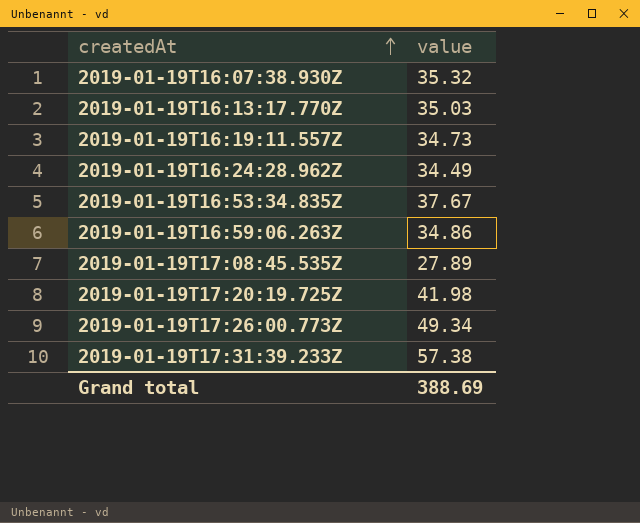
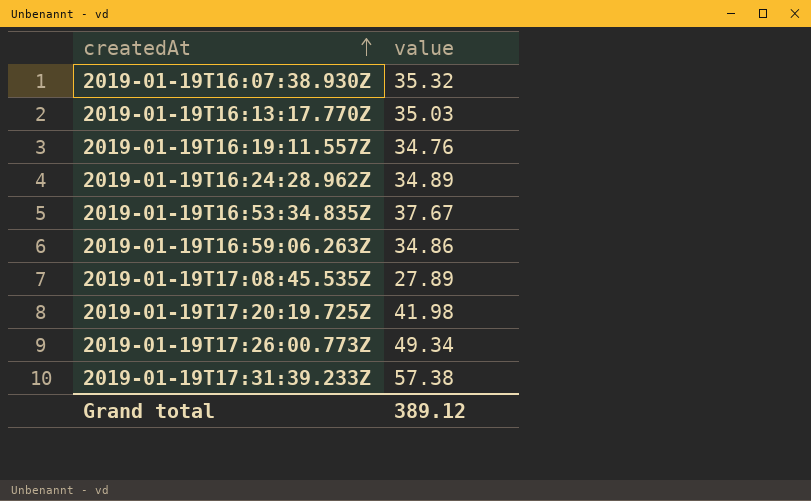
2019-01-19T16:19:11.557Z | value: 34.73 -> 34.76
2019-01-19T16:24:28.962Z | value: 34.49 -> 34.89
Grand total | value: 388.69 -> 389.12

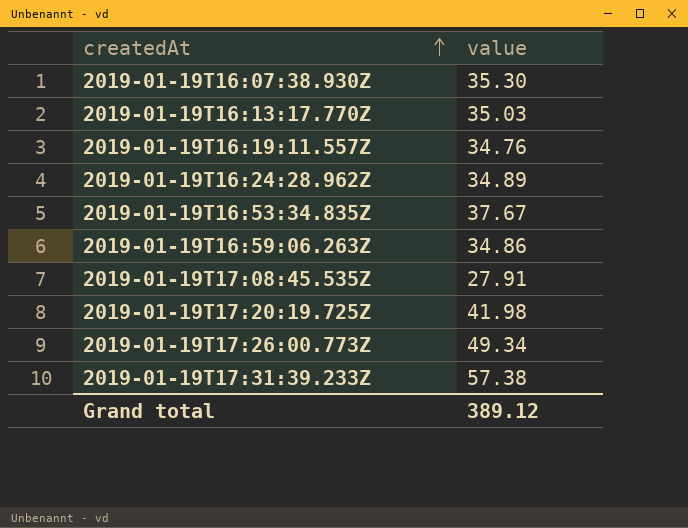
2019-01-19T16:07:38.930Z | value: 35.32 -> 35.30
2019-01-19T17:08:45.535Z | value: 27.89 -> 27.91

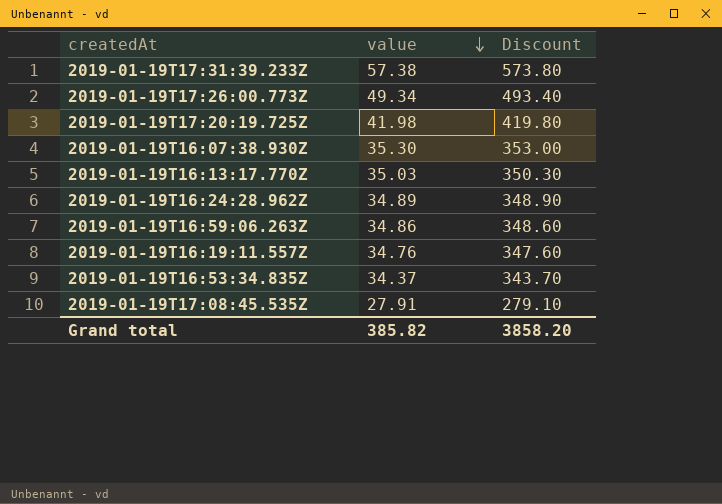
row order: createdAt ascending -> value descending
column Discount | formula: none -> [value] * 10
2019-01-19T16:53:34.835Z | value: 37.67 -> 34.37
Grand total | value: 389.12 -> 385.82

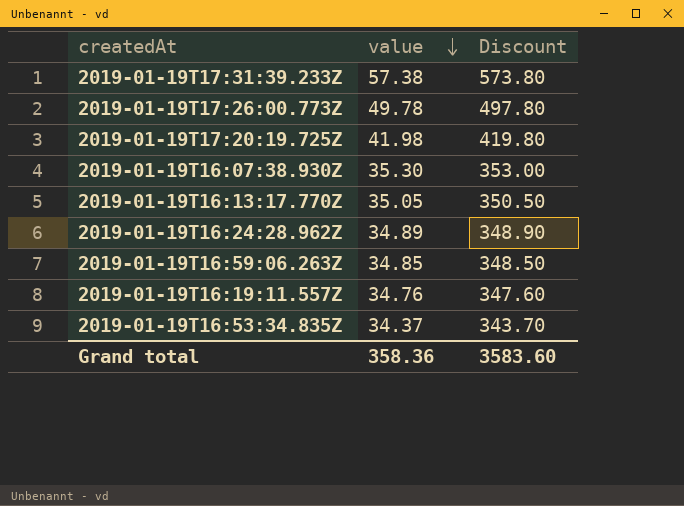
row 2019-01-19T17:08:45.535Z: 27.91 | 279.10 -> none
2019-01-19T17:26:00.773Z | value: 49.34 -> 49.78
2019-01-19T17:26:00.773Z | Discount: 493.40 -> 497.80
2019-01-19T16:13:17.770Z | value: 35.03 -> 35.05
2019-01-19T16:13:17.770Z | Discount: 350.30 -> 350.50
2019-01-19T16:59:06.263Z | value: 34.86 -> 34.85
2019-01-19T16:59:06.263Z | Discount: 348.60 -> 348.50
Grand total | value: 385.82 -> 358.36
Grand total | Discount: 3858.20 -> 3583.60

